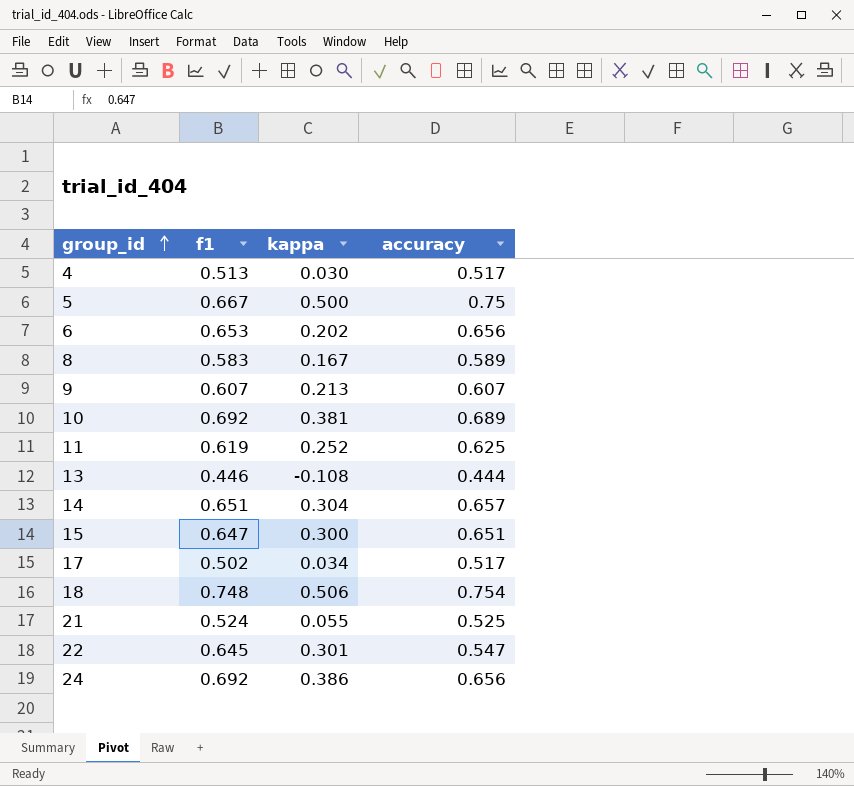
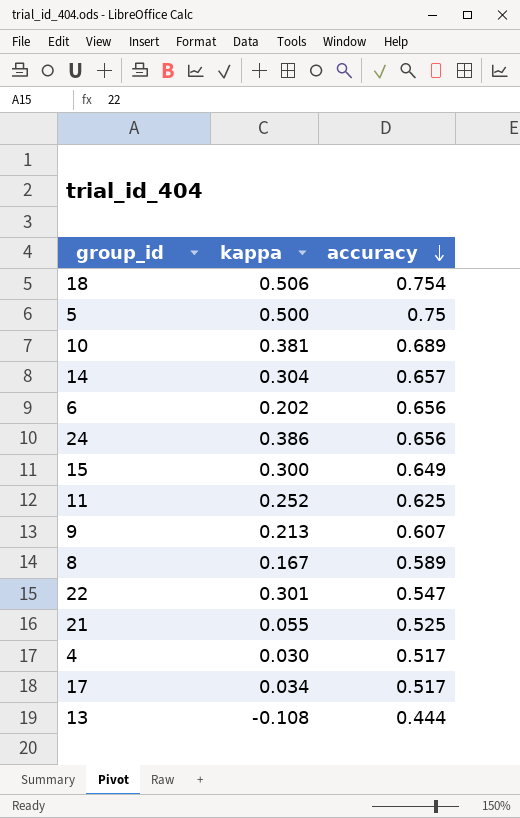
row order: group_id ascending -> accuracy descending
column f1 | position: 2 -> none
15 | accuracy: 0.651 -> 0.649

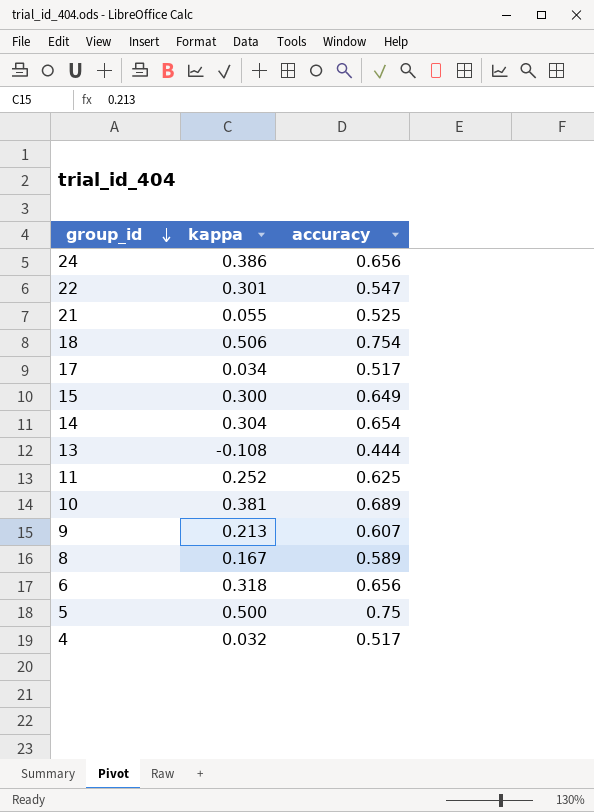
row order: accuracy descending -> group_id descending
14 | accuracy: 0.657 -> 0.654
6 | kappa: 0.202 -> 0.318
4 | kappa: 0.030 -> 0.032

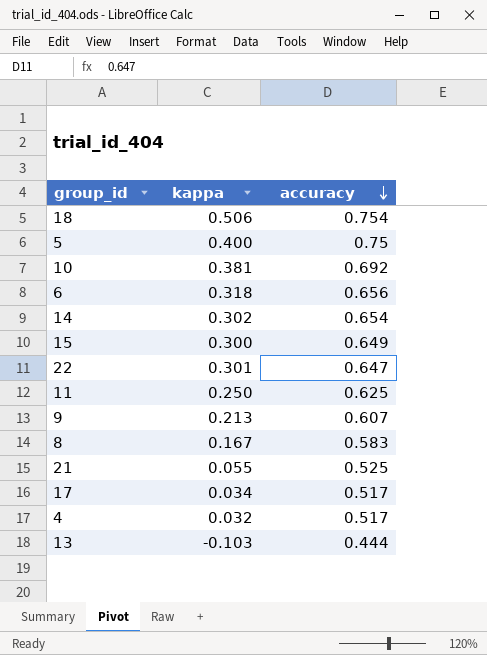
row order: group_id descending -> accuracy descending
row 24: 0.386 | 0.656 -> none
5 | kappa: 0.500 -> 0.400
10 | accuracy: 0.689 -> 0.692
14 | kappa: 0.304 -> 0.302
22 | accuracy: 0.547 -> 0.647
11 | kappa: 0.252 -> 0.250
8 | accuracy: 0.589 -> 0.583
13 | kappa: -0.108 -> -0.103

